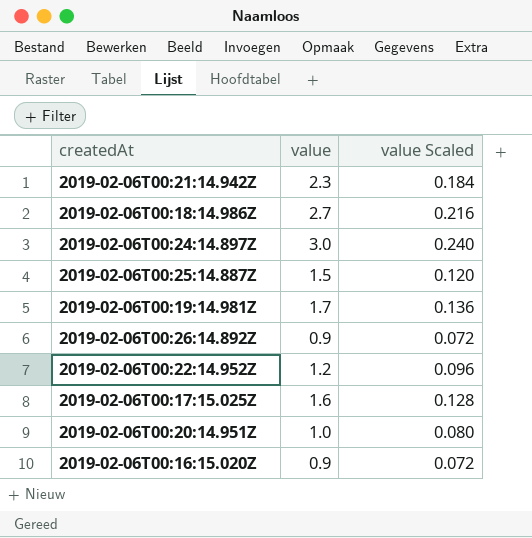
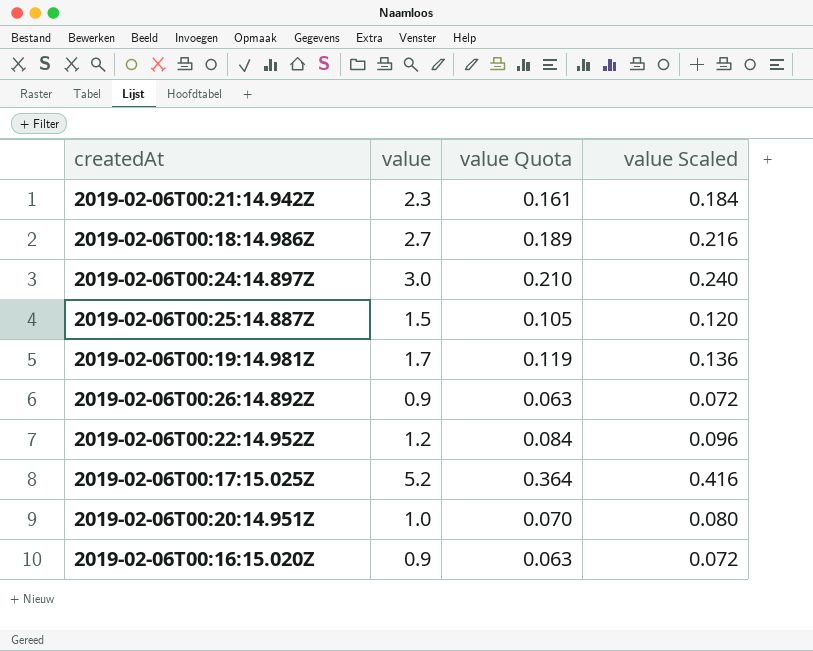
column value Quota | formula: none -> [value] * 0.07
2019-02-06T00:17:15.025Z | value: 1.6 -> 5.2
2019-02-06T00:17:15.025Z | value Scaled: 0.128 -> 0.416

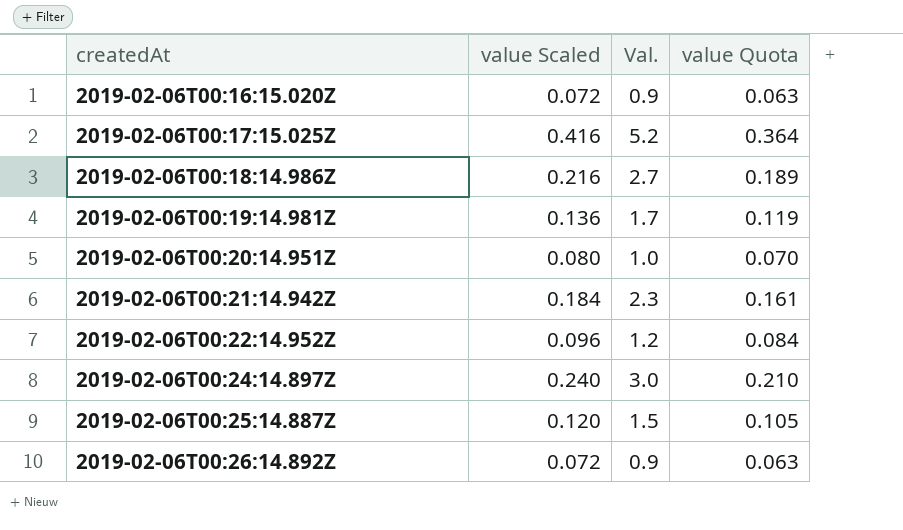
row order: none -> createdAt ascending
column value Scaled | position: 4 -> 2
column name: value -> Val.

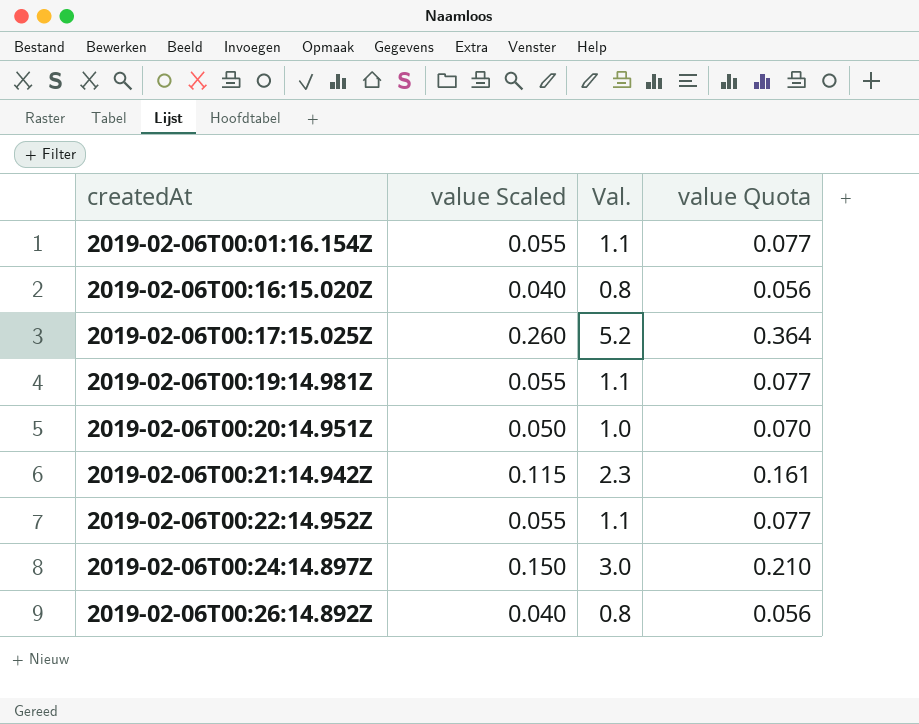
column value Scaled | formula: [Val.] * 0.08 -> [Val.] * 0.05
row 2019-02-06T00:18:14.986Z: 0.216 | 2.7 | 0.189 -> none
row 2019-02-06T00:25:14.887Z: 0.120 | 1.5 | 0.105 -> none
row 2019-02-06T00:01:16.154Z: none -> 0.055 | 1.1 | 0.077
2019-02-06T00:16:15.020Z | Val.: 0.9 -> 0.8
2019-02-06T00:16:15.020Z | value Quota: 0.063 -> 0.056
2019-02-06T00:19:14.981Z | Val.: 1.7 -> 1.1
2019-02-06T00:19:14.981Z | value Quota: 0.119 -> 0.077
2019-02-06T00:22:14.952Z | Val.: 1.2 -> 1.1
2019-02-06T00:22:14.952Z | value Quota: 0.084 -> 0.077
2019-02-06T00:26:14.892Z | Val.: 0.9 -> 0.8
2019-02-06T00:26:14.892Z | value Quota: 0.063 -> 0.056

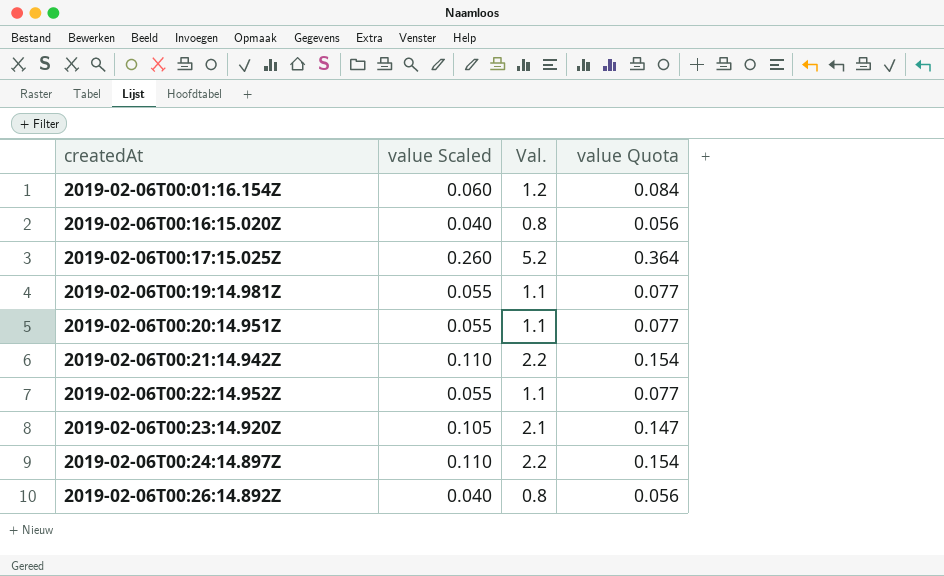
2019-02-06T00:01:16.154Z | value Scaled: 0.055 -> 0.060
2019-02-06T00:01:16.154Z | Val.: 1.1 -> 1.2
2019-02-06T00:01:16.154Z | value Quota: 0.077 -> 0.084
2019-02-06T00:20:14.951Z | value Scaled: 0.050 -> 0.055
2019-02-06T00:20:14.951Z | Val.: 1.0 -> 1.1
2019-02-06T00:20:14.951Z | value Quota: 0.070 -> 0.077
2019-02-06T00:21:14.942Z | value Scaled: 0.115 -> 0.110
2019-02-06T00:21:14.942Z | Val.: 2.3 -> 2.2
2019-02-06T00:21:14.942Z | value Quota: 0.161 -> 0.154
row 2019-02-06T00:23:14.920Z: none -> 0.105 | 2.1 | 0.147
2019-02-06T00:24:14.897Z | value Scaled: 0.150 -> 0.110
2019-02-06T00:24:14.897Z | Val.: 3.0 -> 2.2
2019-02-06T00:24:14.897Z | value Quota: 0.210 -> 0.154

